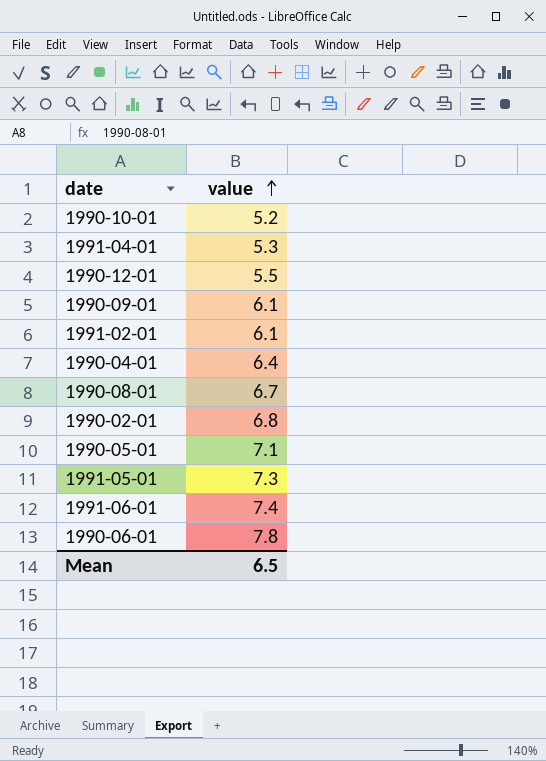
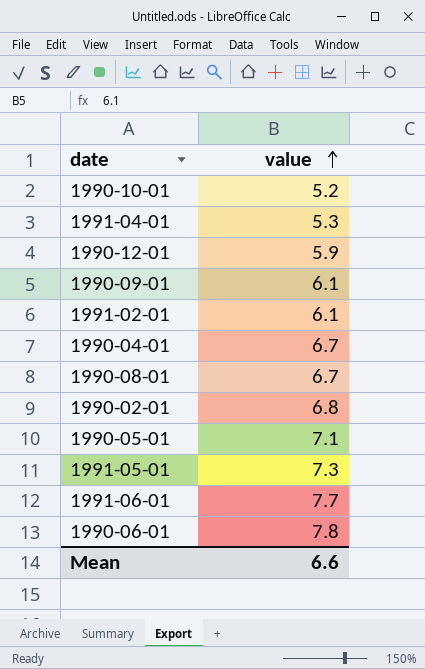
1990-12-01 | value: 5.5 -> 5.9
1990-04-01 | value: 6.4 -> 6.7
1991-06-01 | value: 7.4 -> 7.7
Mean | value: 6.5 -> 6.6

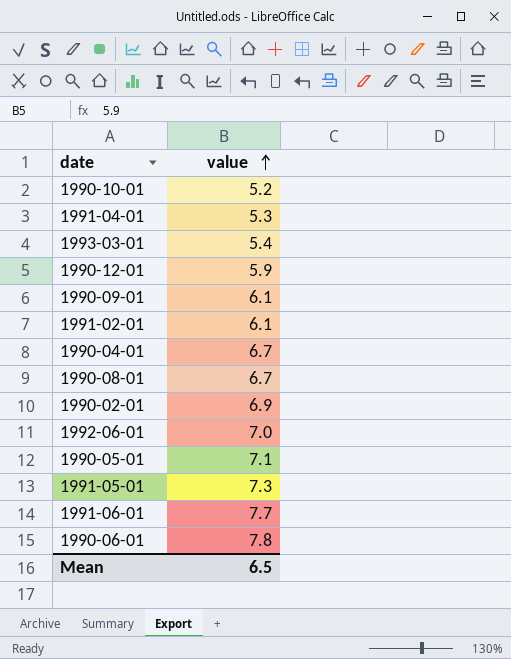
row 1993-03-01: none -> 5.4
1990-02-01 | value: 6.8 -> 6.9
row 1992-06-01: none -> 7.0
Mean | value: 6.6 -> 6.5

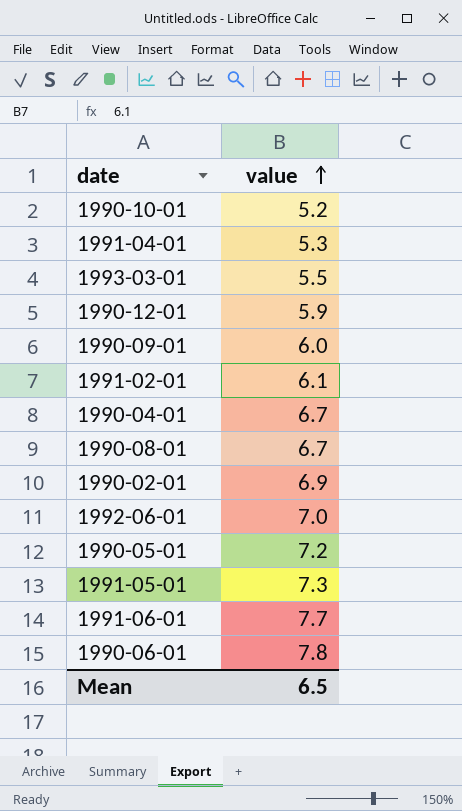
1993-03-01 | value: 5.4 -> 5.5
1990-09-01 | value: 6.1 -> 6.0
1990-05-01 | value: 7.1 -> 7.2

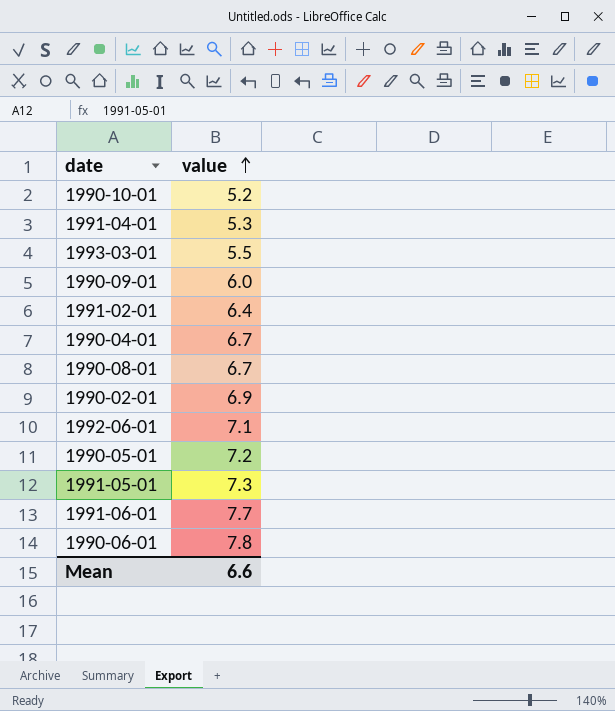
row 1990-12-01: 5.9 -> none
1991-02-01 | value: 6.1 -> 6.4
1992-06-01 | value: 7.0 -> 7.1
Mean | value: 6.5 -> 6.6

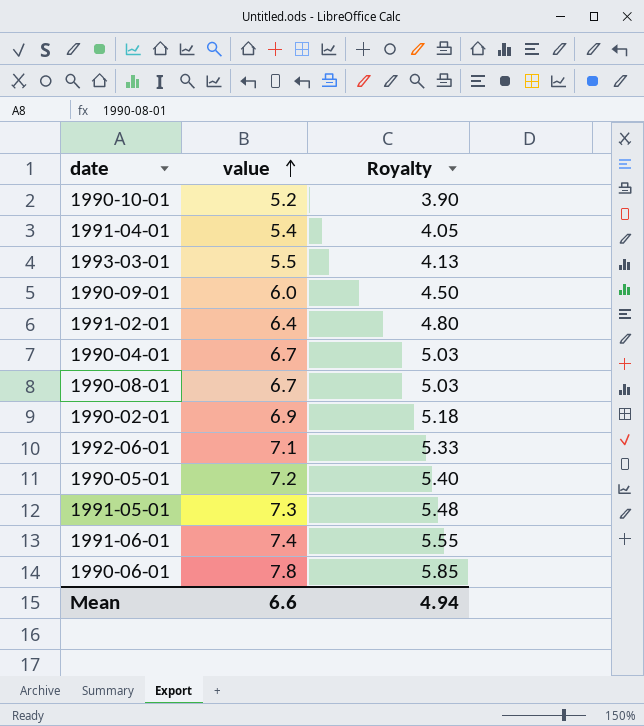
column Royalty | formula: none -> [value] * 0.75
1991-04-01 | value: 5.3 -> 5.4
1991-06-01 | value: 7.7 -> 7.4

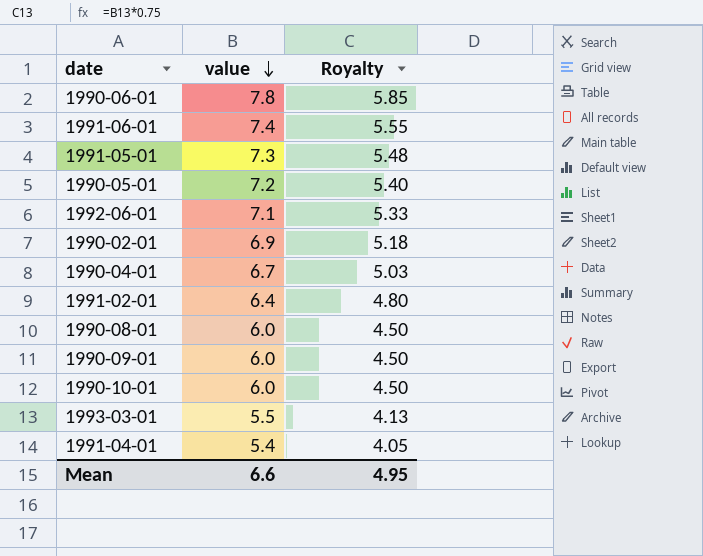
row order: value ascending -> value descending
1990-08-01 | value: 6.7 -> 6.0
1990-08-01 | Royalty: 5.03 -> 4.50
1990-10-01 | value: 5.2 -> 6.0
1990-10-01 | Royalty: 3.90 -> 4.50
Mean | Royalty: 4.94 -> 4.95

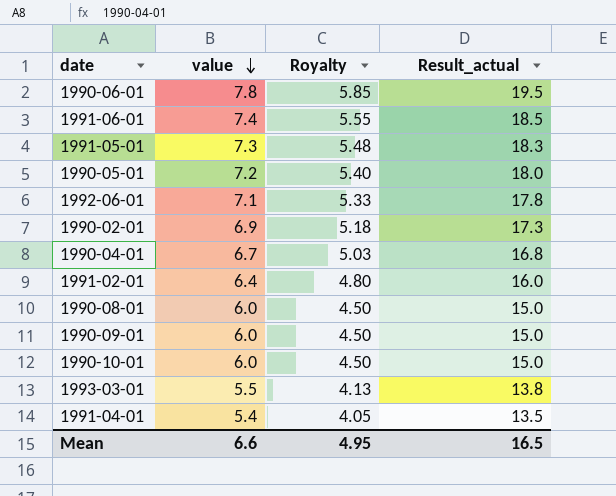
column Result_actual | formula: none -> [value] * 2.5

